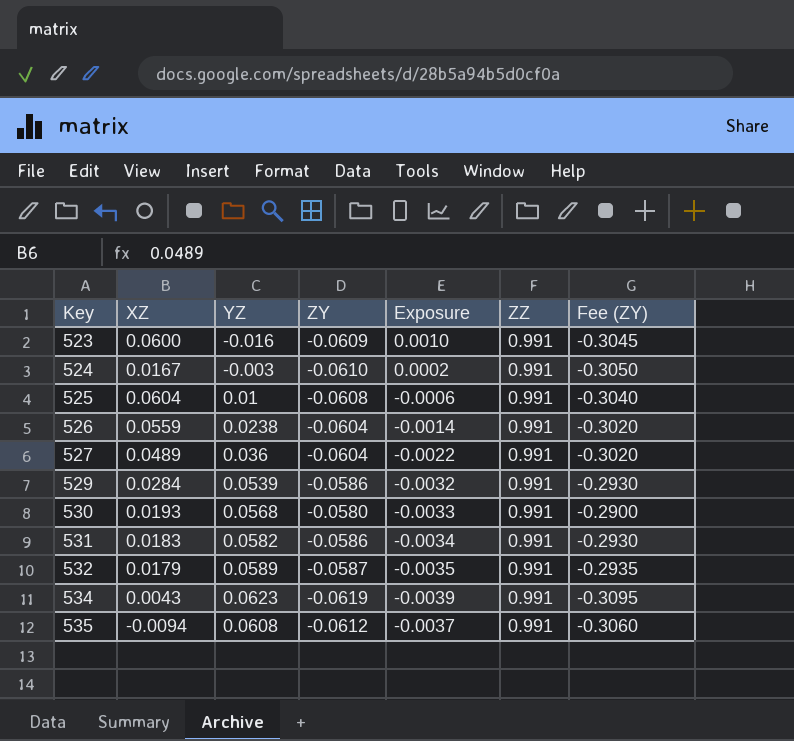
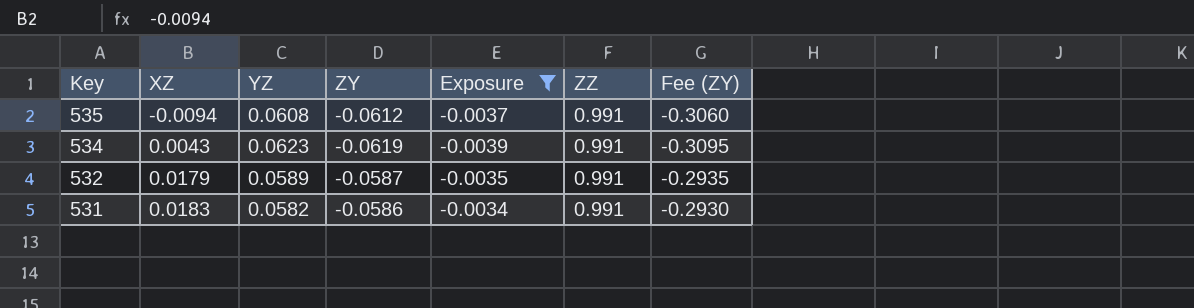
filter: none -> Exposure <= -0.0034
row order: Key ascending -> Key descending

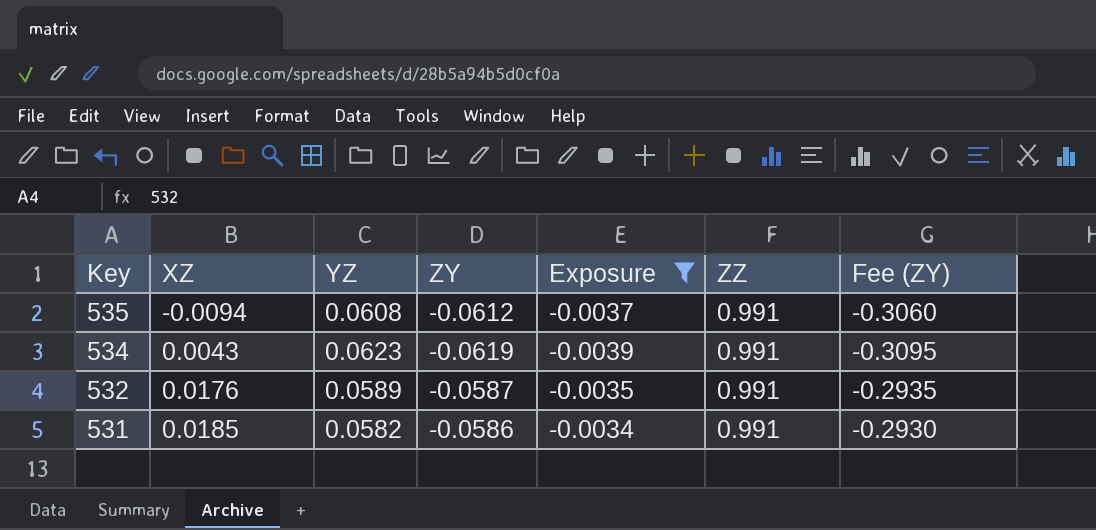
532 | XZ: 0.0179 -> 0.0176
531 | XZ: 0.0183 -> 0.0185

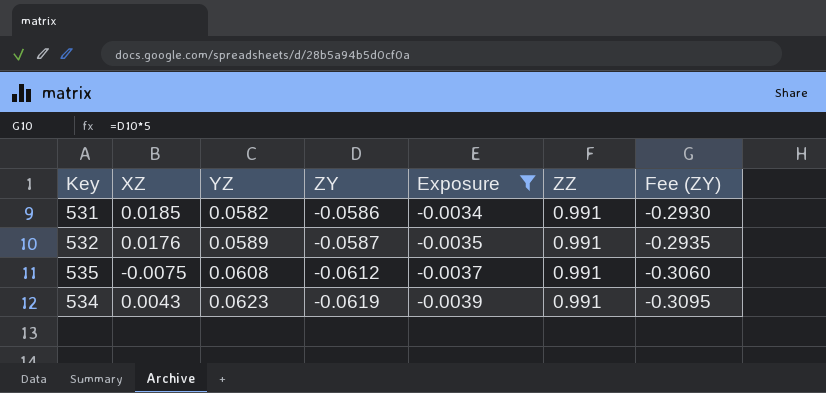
row order: Key descending -> YZ ascending
535 | XZ: -0.0094 -> -0.0075

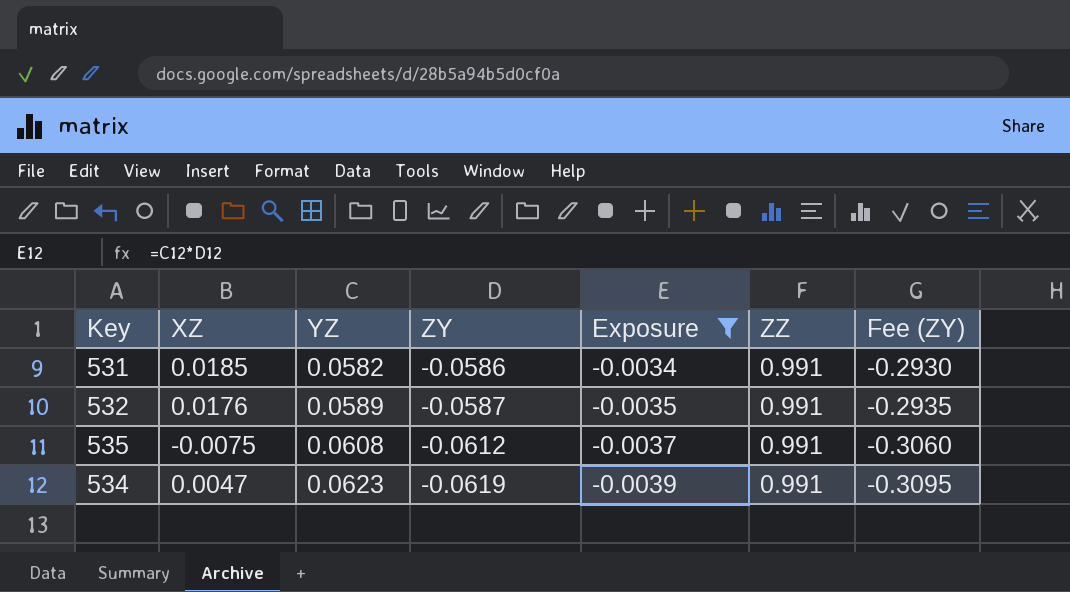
534 | XZ: 0.0043 -> 0.0047

